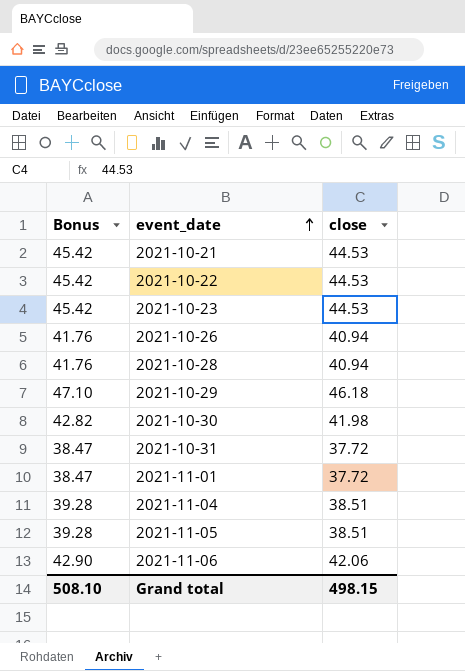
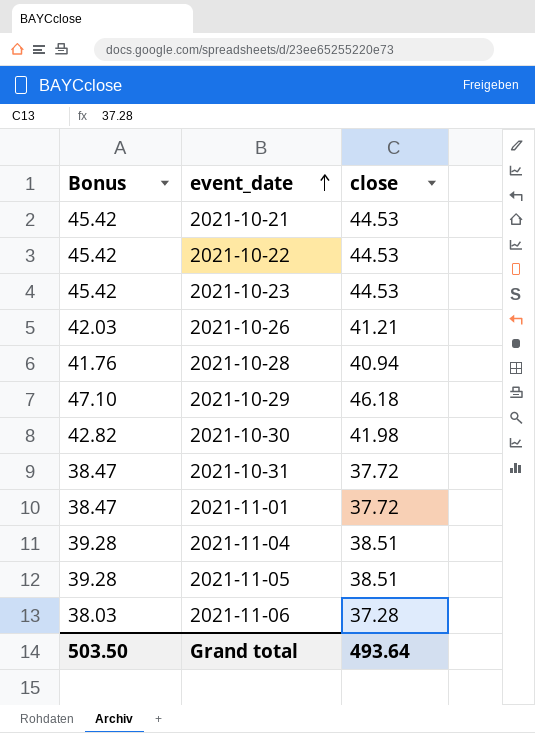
2021-10-26 | Bonus: 41.76 -> 42.03
2021-10-26 | close: 40.94 -> 41.21
2021-11-06 | Bonus: 42.90 -> 38.03
2021-11-06 | close: 42.06 -> 37.28
Grand total | Bonus: 508.10 -> 503.50
Grand total | close: 498.15 -> 493.64

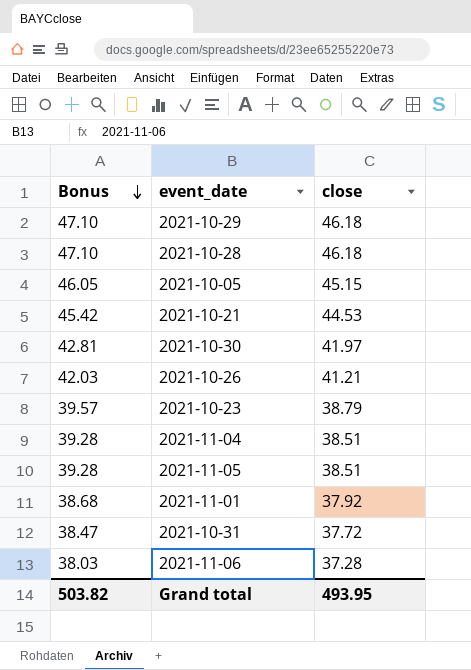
row order: event_date ascending -> Bonus descending
row 2021-10-22: 45.42 | 44.53 -> none
2021-10-28 | Bonus: 41.76 -> 47.10
2021-10-28 | close: 40.94 -> 46.18
row 2021-10-05: none -> 46.05 | 45.15
2021-10-30 | Bonus: 42.82 -> 42.81
2021-10-30 | close: 41.98 -> 41.97
2021-10-23 | Bonus: 45.42 -> 39.57
2021-10-23 | close: 44.53 -> 38.79
2021-11-01 | Bonus: 38.47 -> 38.68
2021-11-01 | close: 37.72 -> 37.92
Grand total | Bonus: 503.50 -> 503.82
Grand total | close: 493.64 -> 493.95

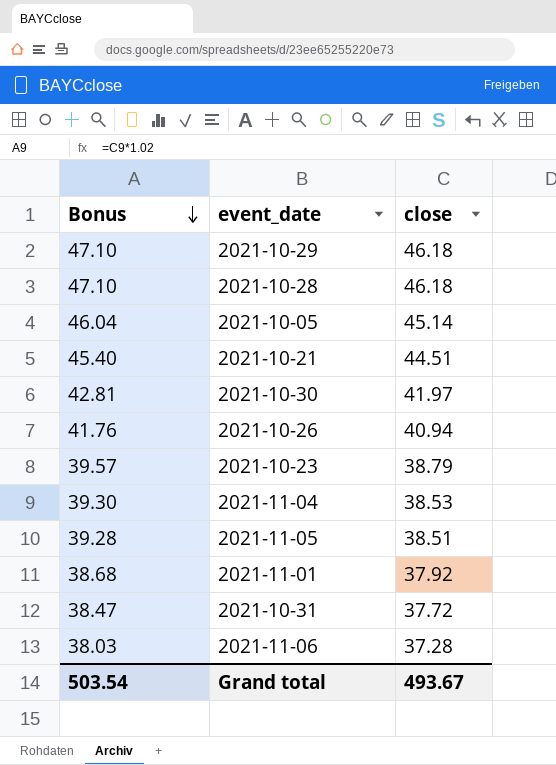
2021-10-05 | Bonus: 46.05 -> 46.04
2021-10-05 | close: 45.15 -> 45.14
2021-10-21 | Bonus: 45.42 -> 45.40
2021-10-21 | close: 44.53 -> 44.51
2021-10-26 | Bonus: 42.03 -> 41.76
2021-10-26 | close: 41.21 -> 40.94
2021-11-04 | Bonus: 39.28 -> 39.30
2021-11-04 | close: 38.51 -> 38.53
Grand total | Bonus: 503.82 -> 503.54
Grand total | close: 493.95 -> 493.67

